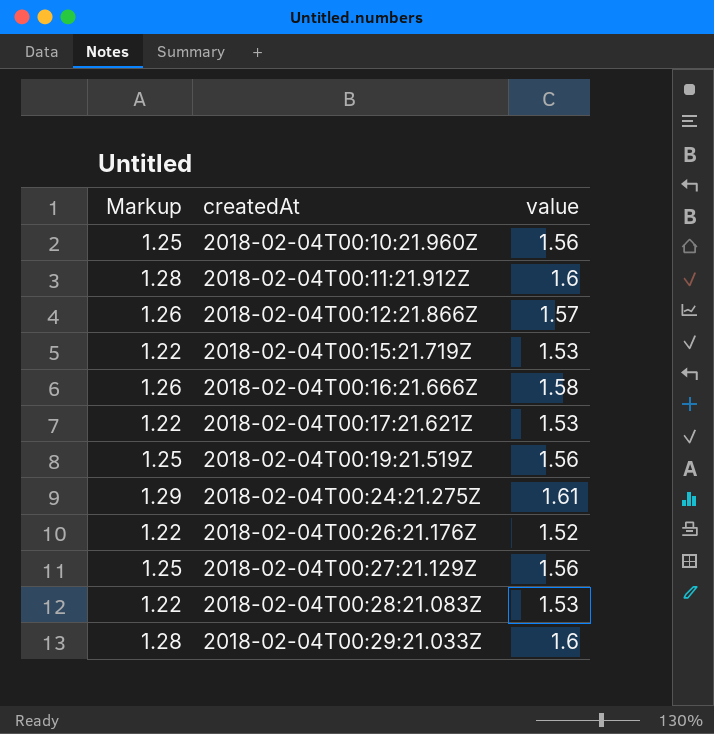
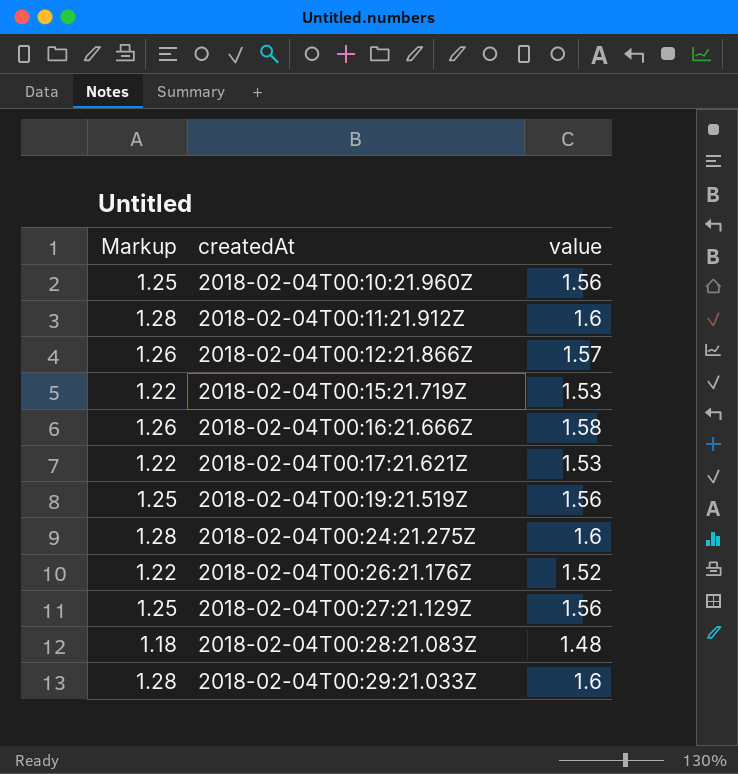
2018-02-04T00:24:21.275Z | Markup: 1.29 -> 1.28
2018-02-04T00:24:21.275Z | value: 1.61 -> 1.6
2018-02-04T00:28:21.083Z | Markup: 1.22 -> 1.18
2018-02-04T00:28:21.083Z | value: 1.53 -> 1.48

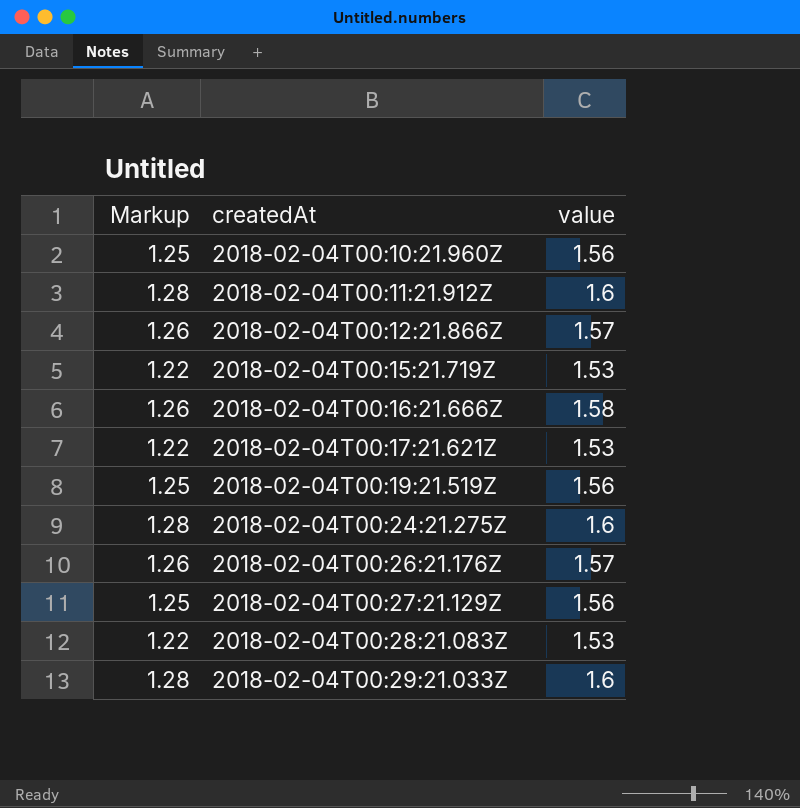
2018-02-04T00:26:21.176Z | Markup: 1.22 -> 1.26
2018-02-04T00:26:21.176Z | value: 1.52 -> 1.57
2018-02-04T00:28:21.083Z | Markup: 1.18 -> 1.22
2018-02-04T00:28:21.083Z | value: 1.48 -> 1.53

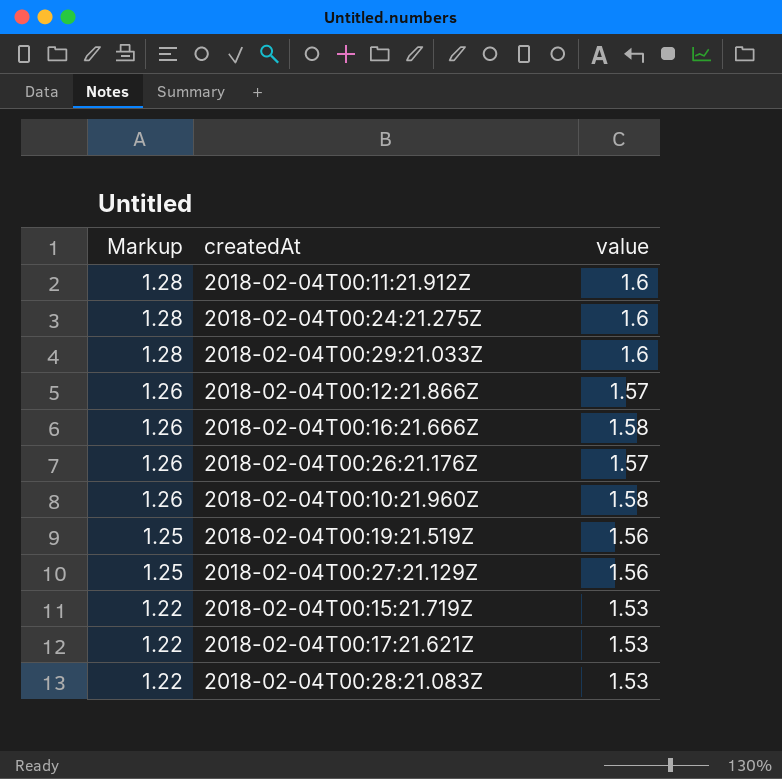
row order: createdAt ascending -> Markup descending
2018-02-04T00:10:21.960Z | Markup: 1.25 -> 1.26
2018-02-04T00:10:21.960Z | value: 1.56 -> 1.58

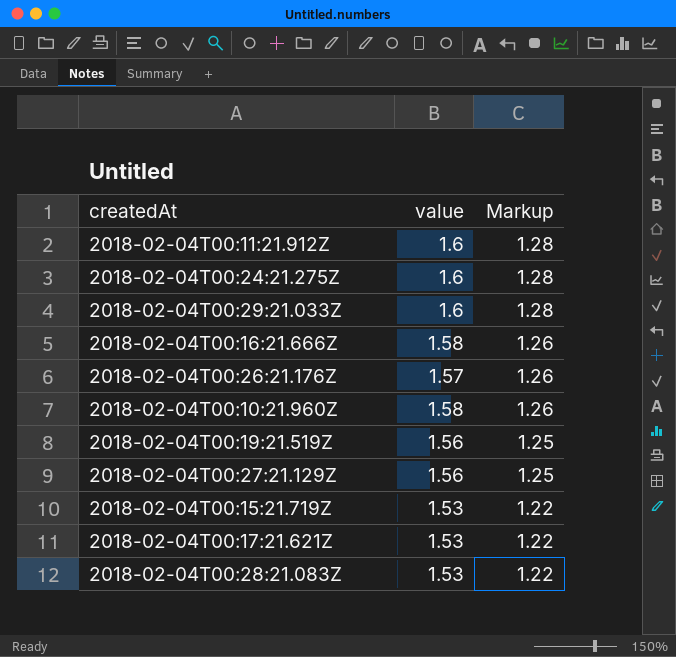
column Markup | position: 1 -> 3
row 2018-02-04T00:12:21.866Z: 1.26 | 1.57 -> none

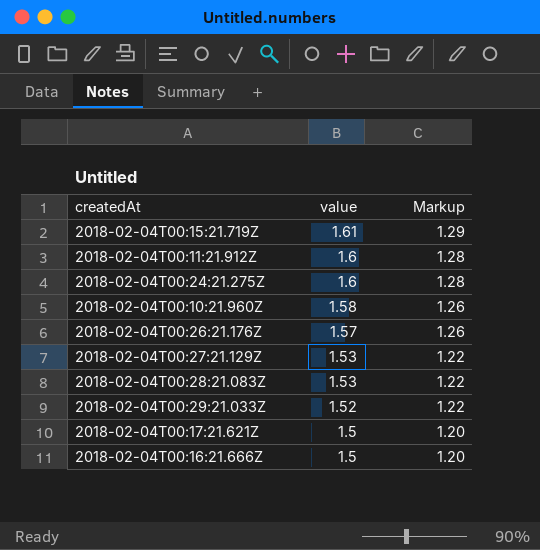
row order: Markup descending -> value descending
row 2018-02-04T00:19:21.519Z: 1.56 | 1.25 -> none
2018-02-04T00:15:21.719Z | value: 1.53 -> 1.61
2018-02-04T00:15:21.719Z | Markup: 1.22 -> 1.29
2018-02-04T00:27:21.129Z | value: 1.56 -> 1.53
2018-02-04T00:27:21.129Z | Markup: 1.25 -> 1.22
2018-02-04T00:29:21.033Z | value: 1.6 -> 1.52
2018-02-04T00:29:21.033Z | Markup: 1.28 -> 1.22
2018-02-04T00:17:21.621Z | value: 1.53 -> 1.5
2018-02-04T00:17:21.621Z | Markup: 1.22 -> 1.20
2018-02-04T00:16:21.666Z | value: 1.58 -> 1.5
2018-02-04T00:16:21.666Z | Markup: 1.26 -> 1.20

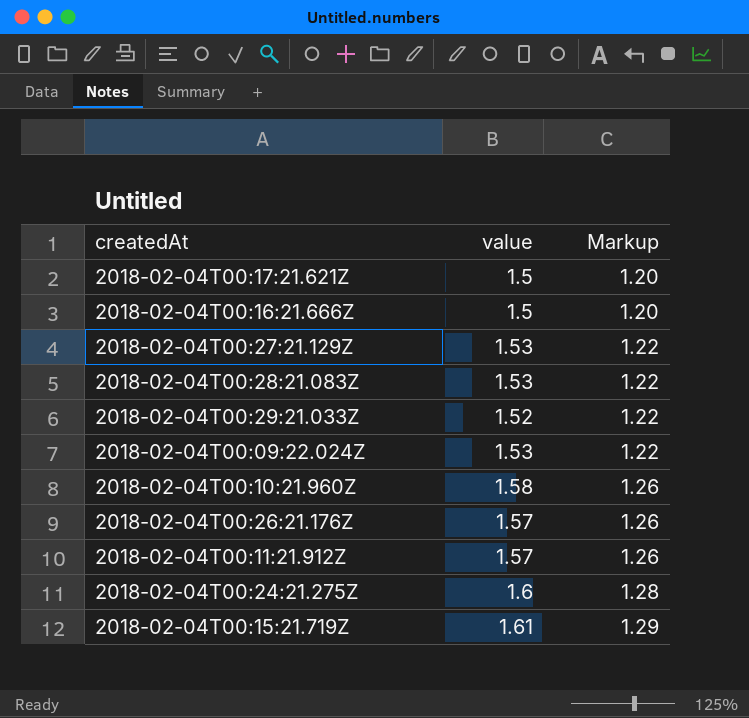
row order: value descending -> Markup ascending
row 2018-02-04T00:09:22.024Z: none -> 1.53 | 1.22
2018-02-04T00:11:21.912Z | value: 1.6 -> 1.57
2018-02-04T00:11:21.912Z | Markup: 1.28 -> 1.26

